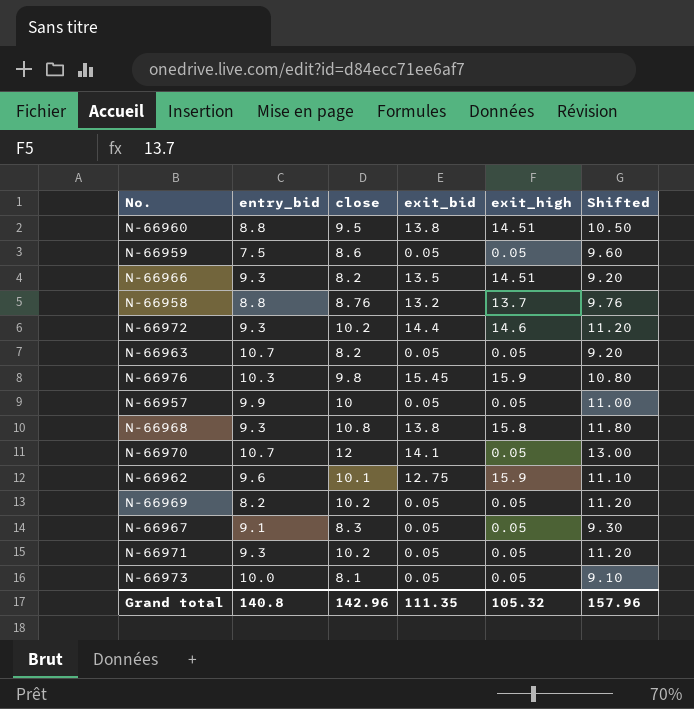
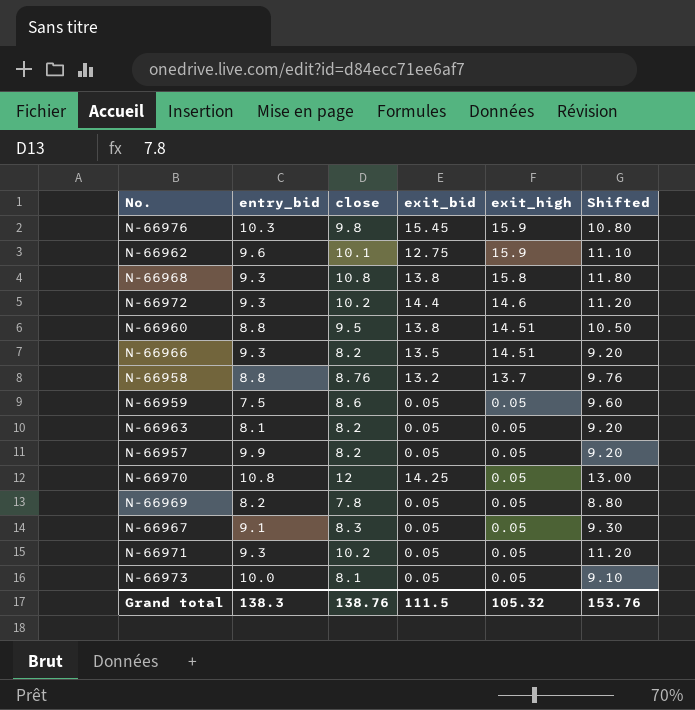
row order: none -> exit_high descending
N-66963 | entry_bid: 10.7 -> 8.1
N-66957 | close: 10 -> 8.2
N-66957 | Shifted: 11.00 -> 9.20
N-66970 | entry_bid: 10.7 -> 10.8
N-66970 | exit_bid: 14.1 -> 14.25
N-66969 | close: 10.2 -> 7.8
N-66969 | Shifted: 11.20 -> 8.80
Grand total | entry_bid: 140.8 -> 138.3
Grand total | close: 142.96 -> 138.76
Grand total | exit_bid: 111.35 -> 111.5
Grand total | Shifted: 157.96 -> 153.76

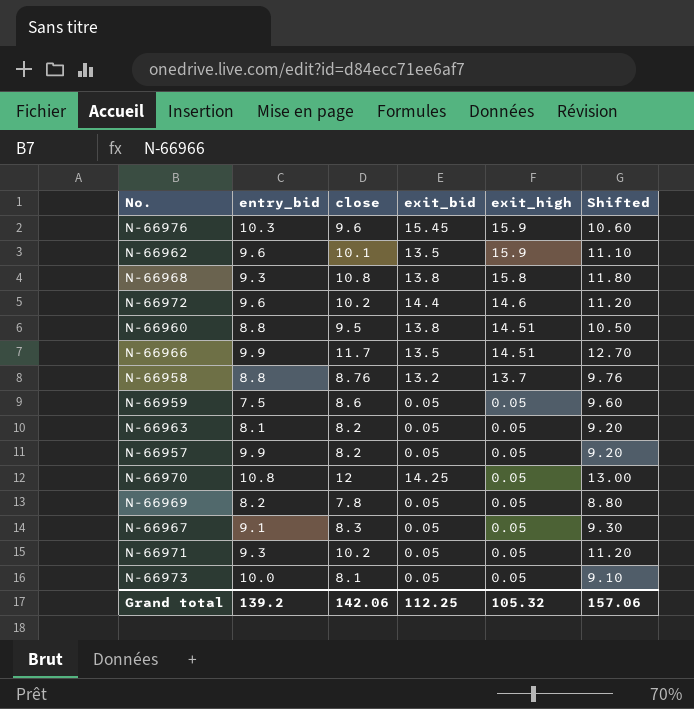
N-66976 | close: 9.8 -> 9.6
N-66976 | Shifted: 10.80 -> 10.60
N-66962 | exit_bid: 12.75 -> 13.5
N-66972 | entry_bid: 9.3 -> 9.6
N-66966 | entry_bid: 9.3 -> 9.9
N-66966 | close: 8.2 -> 11.7
N-66966 | Shifted: 9.20 -> 12.70
Grand total | entry_bid: 138.3 -> 139.2
Grand total | close: 138.76 -> 142.06
Grand total | exit_bid: 111.5 -> 112.25
Grand total | Shifted: 153.76 -> 157.06

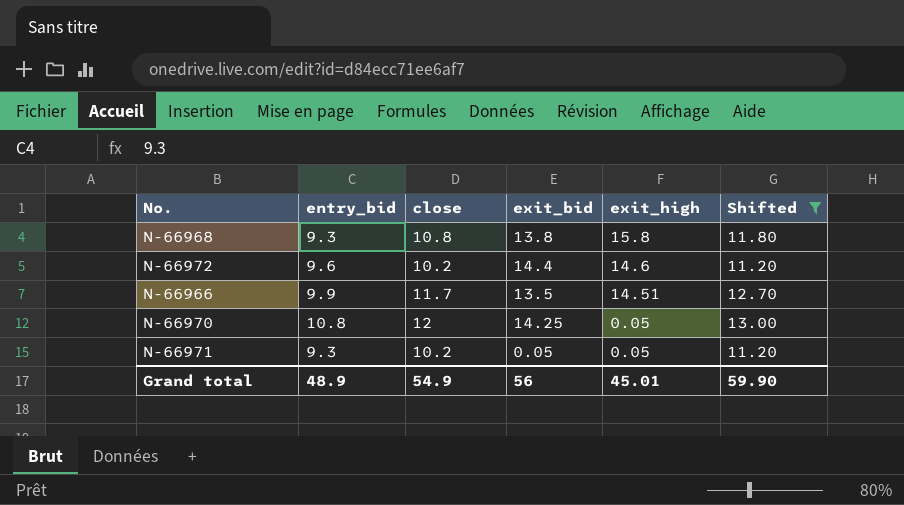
filter: none -> Shifted >= 11.20
Grand total | entry_bid: 139.2 -> 48.9
Grand total | close: 142.06 -> 54.9
Grand total | exit_bid: 112.25 -> 56
Grand total | exit_high: 105.32 -> 45.01
Grand total | Shifted: 157.06 -> 59.90

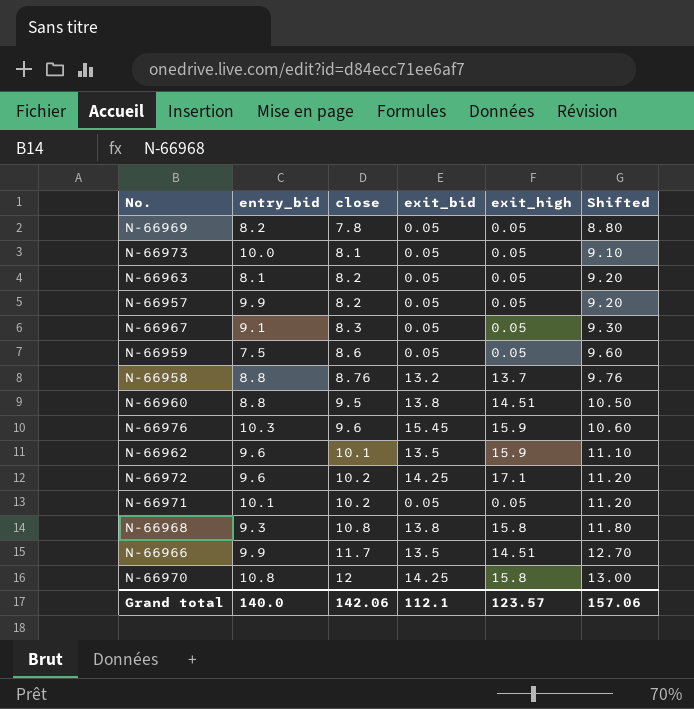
filter: Shifted >= 11.20 -> none
row order: exit_high descending -> close ascending
N-66972 | exit_bid: 14.4 -> 14.25
N-66972 | exit_high: 14.6 -> 17.1
N-66971 | entry_bid: 9.3 -> 10.1
N-66970 | exit_high: 0.05 -> 15.8
Grand total | entry_bid: 48.9 -> 140.0
Grand total | close: 54.9 -> 142.06
Grand total | exit_bid: 56 -> 112.1
Grand total | exit_high: 45.01 -> 123.57
Grand total | Shifted: 59.90 -> 157.06

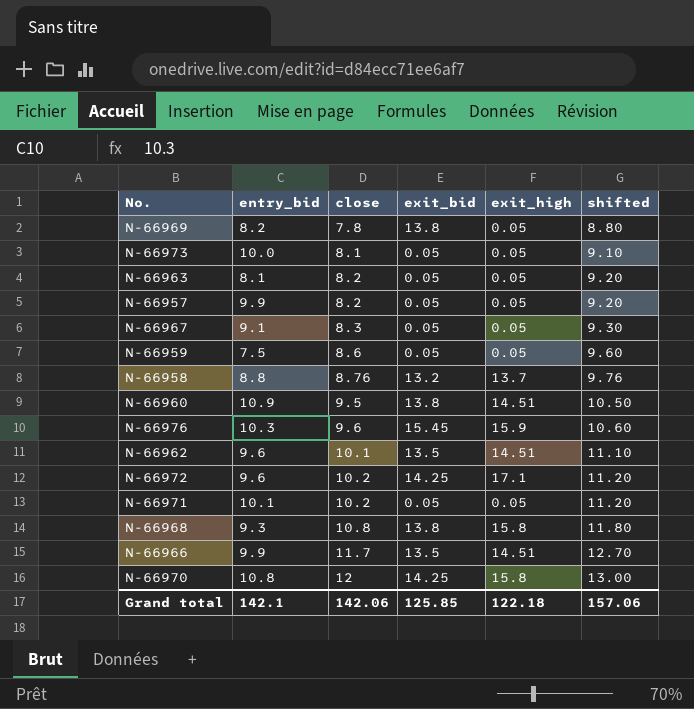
column name: Shifted -> shifted
N-66969 | exit_bid: 0.05 -> 13.8
N-66960 | entry_bid: 8.8 -> 10.9
N-66962 | exit_high: 15.9 -> 14.51
Grand total | entry_bid: 140.0 -> 142.1
Grand total | exit_bid: 112.1 -> 125.85
Grand total | exit_high: 123.57 -> 122.18

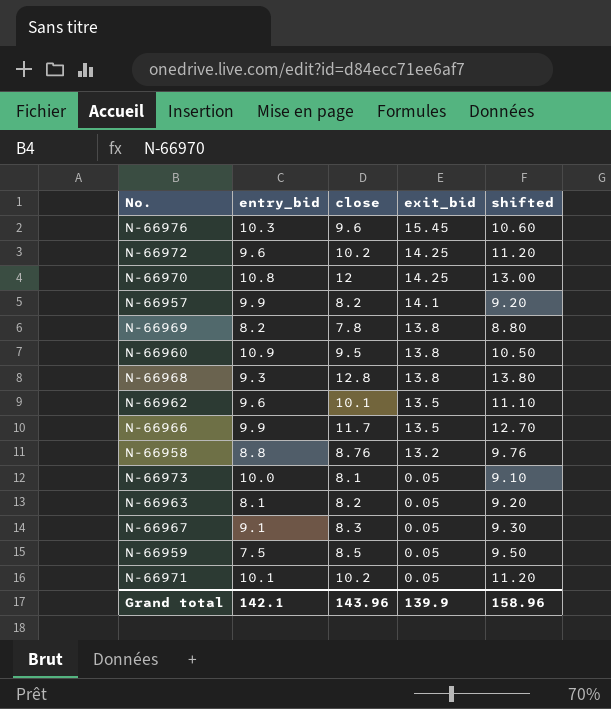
row order: close ascending -> exit_bid descending
column exit_high | position: 5 -> none
N-66957 | exit_bid: 0.05 -> 14.1
N-66968 | close: 10.8 -> 12.8
N-66968 | shifted: 11.80 -> 13.80
N-66959 | close: 8.6 -> 8.5
N-66959 | shifted: 9.60 -> 9.50
Grand total | close: 142.06 -> 143.96
Grand total | exit_bid: 125.85 -> 139.9
Grand total | shifted: 157.06 -> 158.96

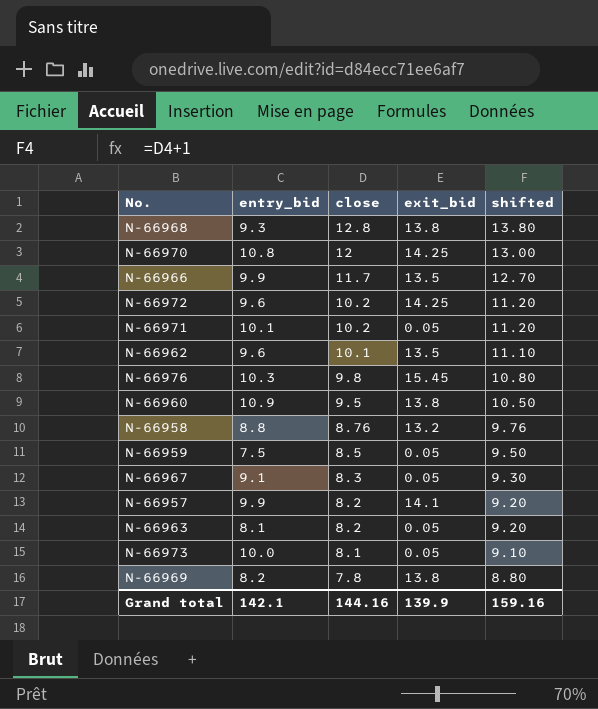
row order: exit_bid descending -> close descending
N-66976 | close: 9.6 -> 9.8
N-66976 | shifted: 10.60 -> 10.80
Grand total | close: 143.96 -> 144.16
Grand total | shifted: 158.96 -> 159.16

